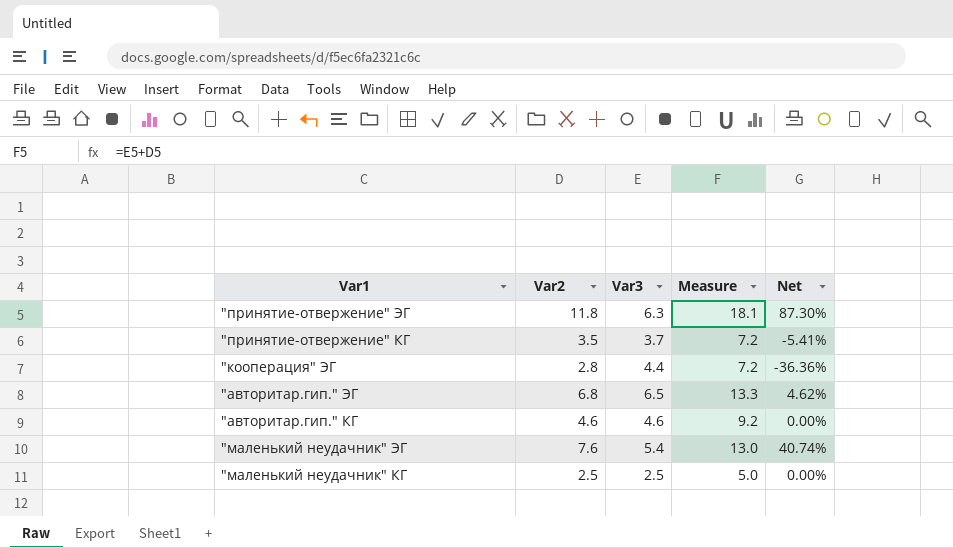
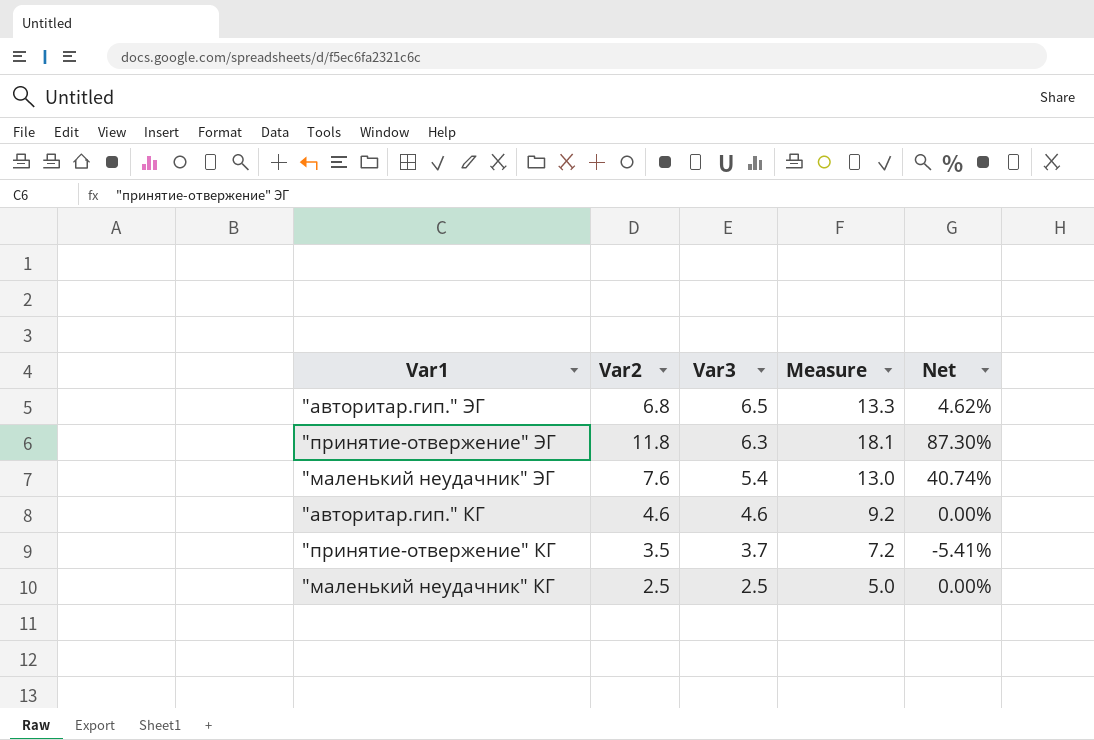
row order: none -> Var3 descending
row "кооперация" ЭГ: 2.8 | 4.4 | 7.2 | -36.36% -> none

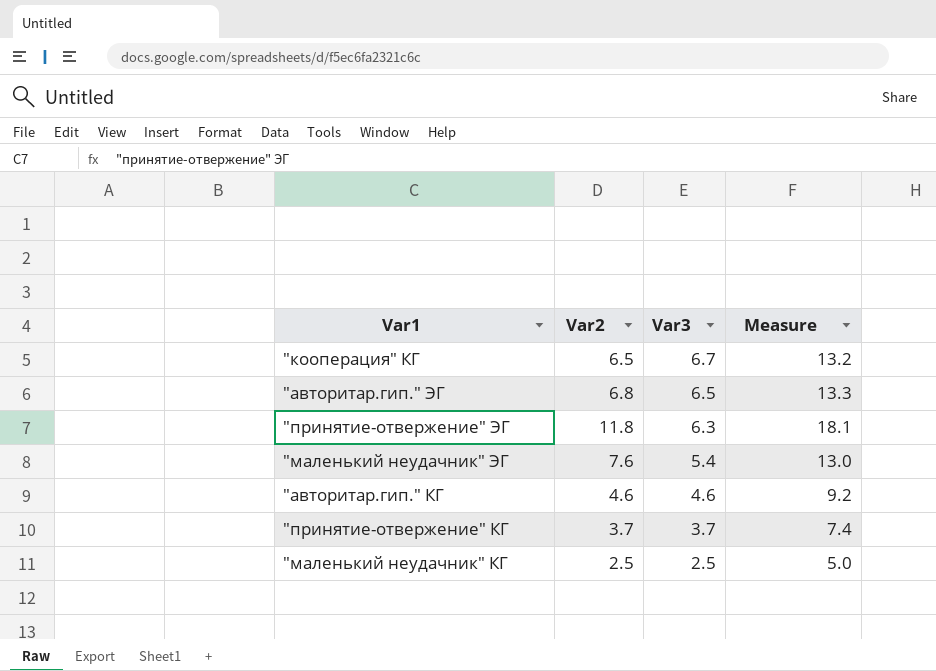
column Net | formula: ([Var2] - [Var3]) / [Var3] -> none
row "кооперация" КГ: none -> 6.5 | 6.7 | 13.2
"принятие-отвержение" КГ | Var2: 3.5 -> 3.7
"принятие-отвержение" КГ | Measure: 7.2 -> 7.4

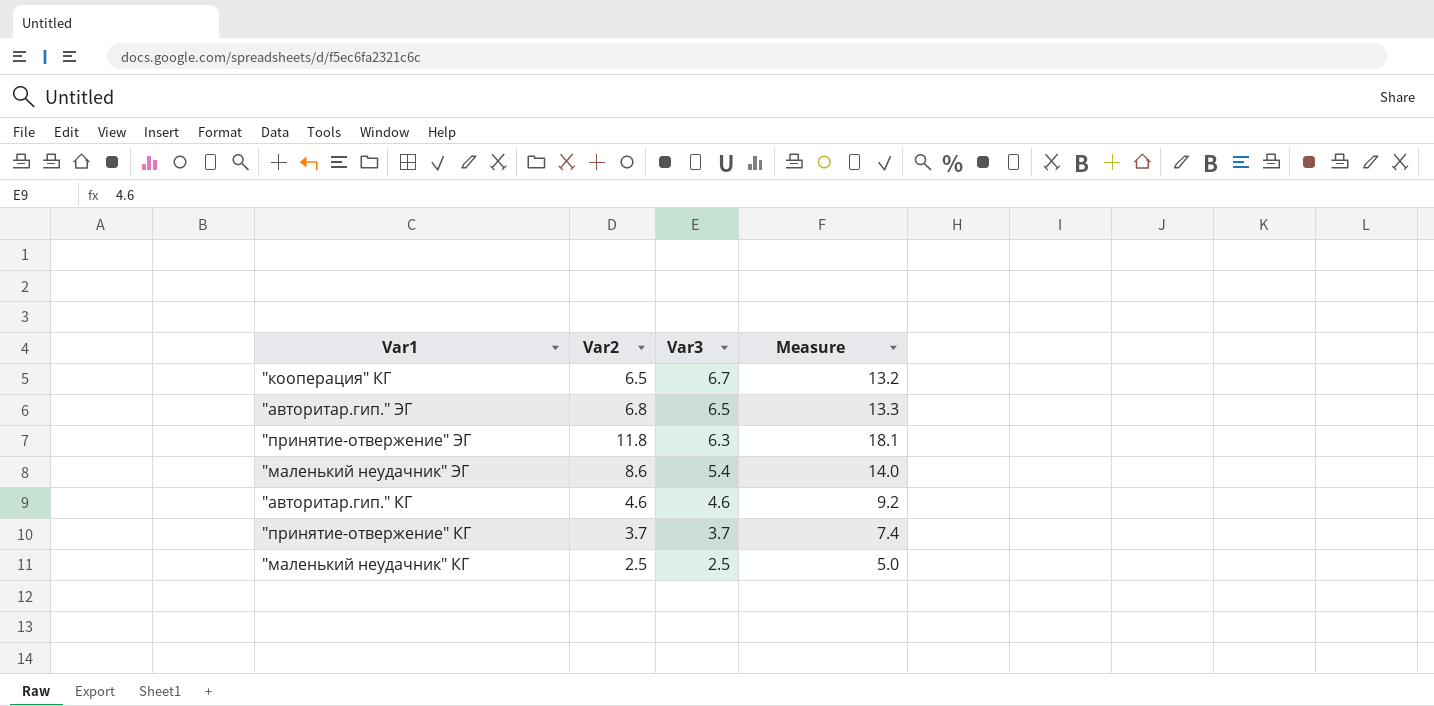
"маленький неудачник" ЭГ | Var2: 7.6 -> 8.6
"маленький неудачник" ЭГ | Measure: 13.0 -> 14.0

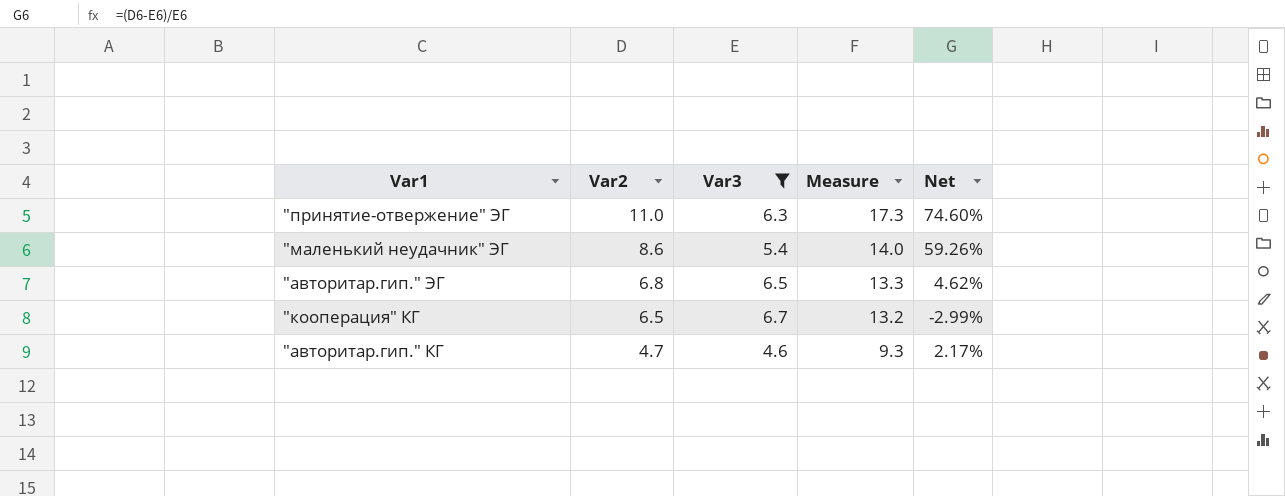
filter: none -> Var3 >= 4.6
row order: Var3 descending -> Var2 descending
column Net | formula: none -> ([Var2] - [Var3]) / [Var3]
"принятие-отвержение" ЭГ | Var2: 11.8 -> 11.0
"принятие-отвержение" ЭГ | Measure: 18.1 -> 17.3
"авторитар.гип." КГ | Var2: 4.6 -> 4.7
"авторитар.гип." КГ | Measure: 9.2 -> 9.3

